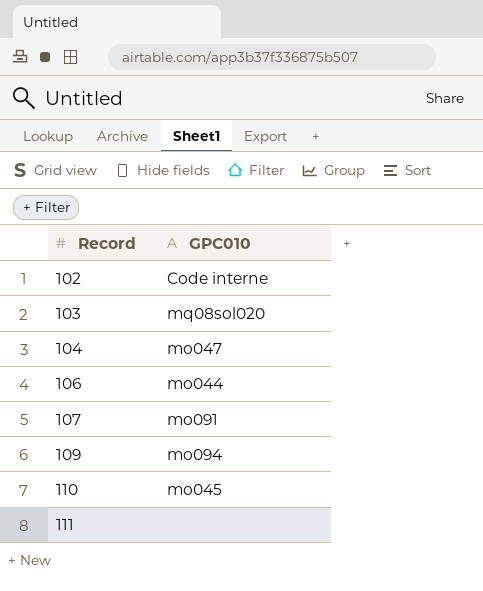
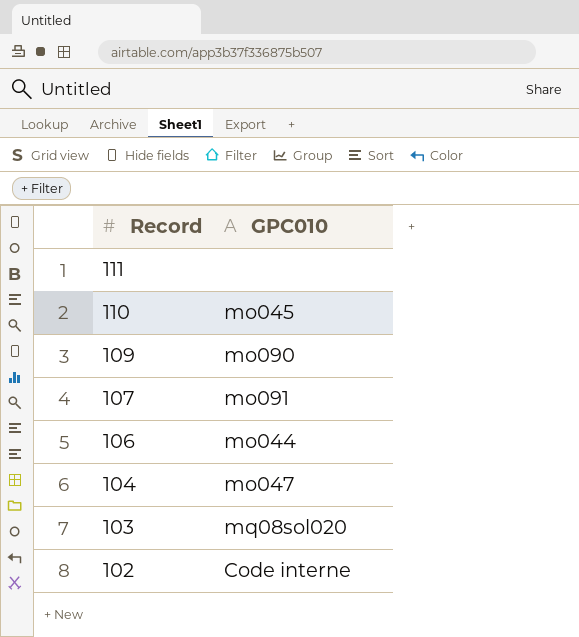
row order: Record ascending -> Record descending
109 | GPC010: mo094 -> mo090

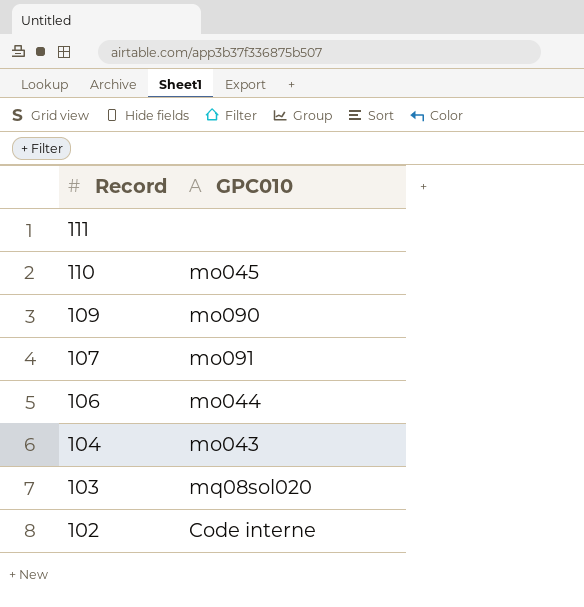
104 | GPC010: mo047 -> mo043

